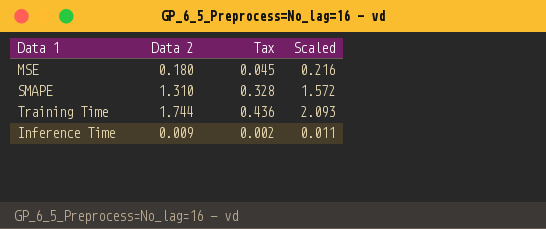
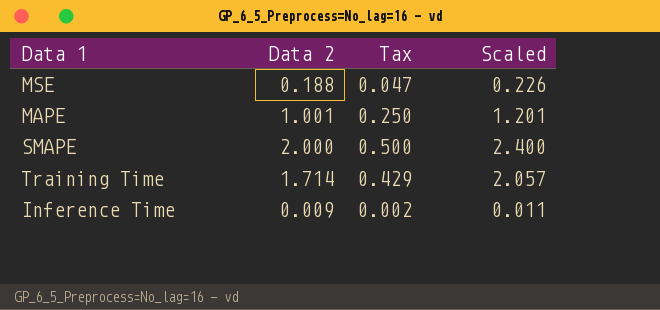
MSE | Data 2: 0.180 -> 0.188
MSE | Tax: 0.045 -> 0.047
MSE | Scaled: 0.216 -> 0.226
row MAPE: none -> 1.001 | 0.250 | 1.201
SMAPE | Data 2: 1.310 -> 2.000
SMAPE | Tax: 0.328 -> 0.500
SMAPE | Scaled: 1.572 -> 2.400
Training Time | Data 2: 1.744 -> 1.714
Training Time | Tax: 0.436 -> 0.429
Training Time | Scaled: 2.093 -> 2.057

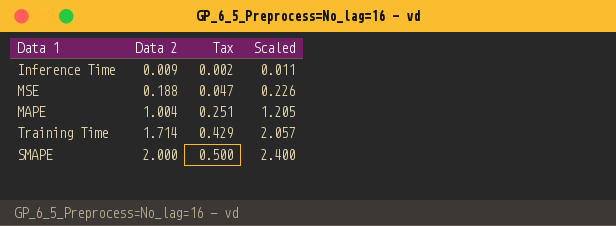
row order: none -> Data 2 ascending
MAPE | Data 2: 1.001 -> 1.004
MAPE | Tax: 0.250 -> 0.251
MAPE | Scaled: 1.201 -> 1.205

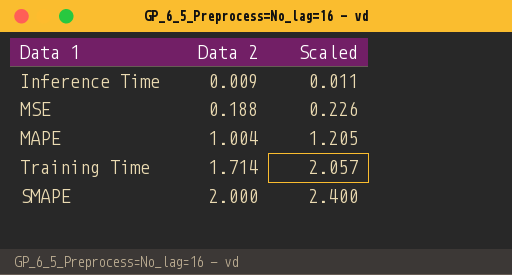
column Tax | formula: [Data 2] * 0.25 -> none

